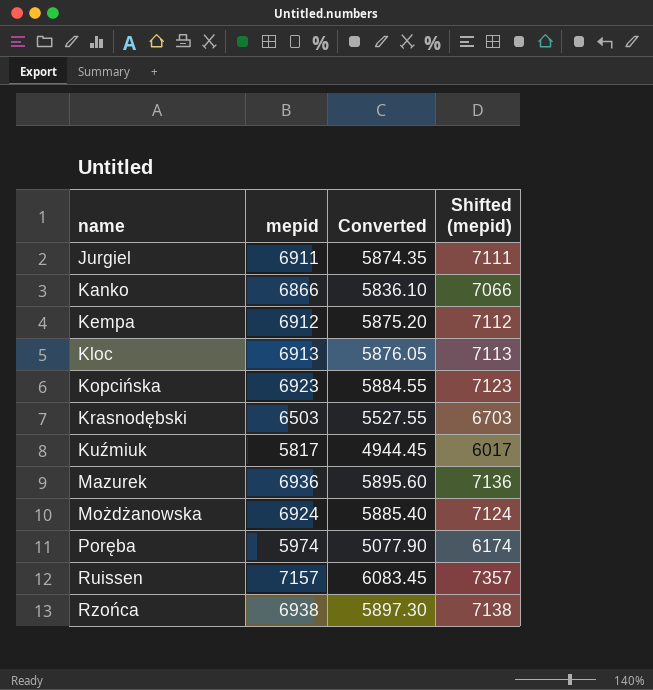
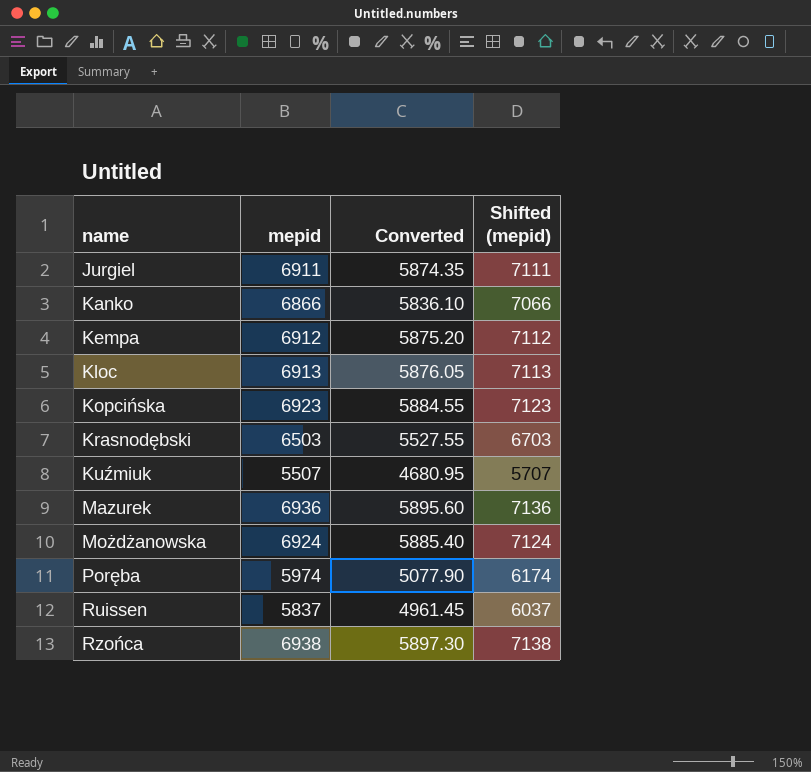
Kuźmiuk | mepid: 5817 -> 5507
Kuźmiuk | Converted: 4944.45 -> 4680.95
Kuźmiuk | Shifted (mepid): 6017 -> 5707
Ruissen | mepid: 7157 -> 5837
Ruissen | Converted: 6083.45 -> 4961.45
Ruissen | Shifted (mepid): 7357 -> 6037

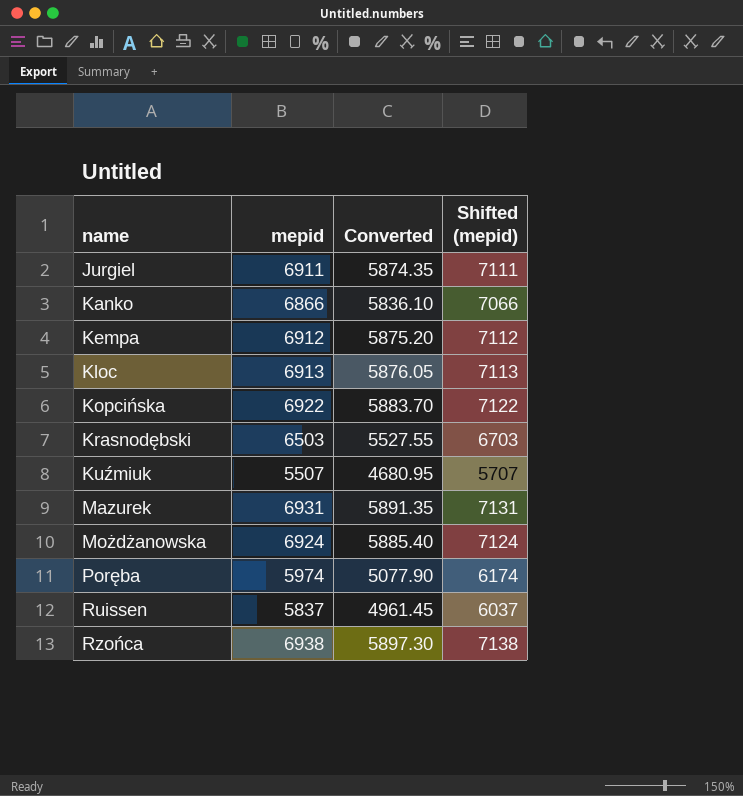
Kopcińska | mepid: 6923 -> 6922
Kopcińska | Converted: 5884.55 -> 5883.70
Kopcińska | Shifted (mepid): 7123 -> 7122
Mazurek | mepid: 6936 -> 6931
Mazurek | Converted: 5895.60 -> 5891.35
Mazurek | Shifted (mepid): 7136 -> 7131

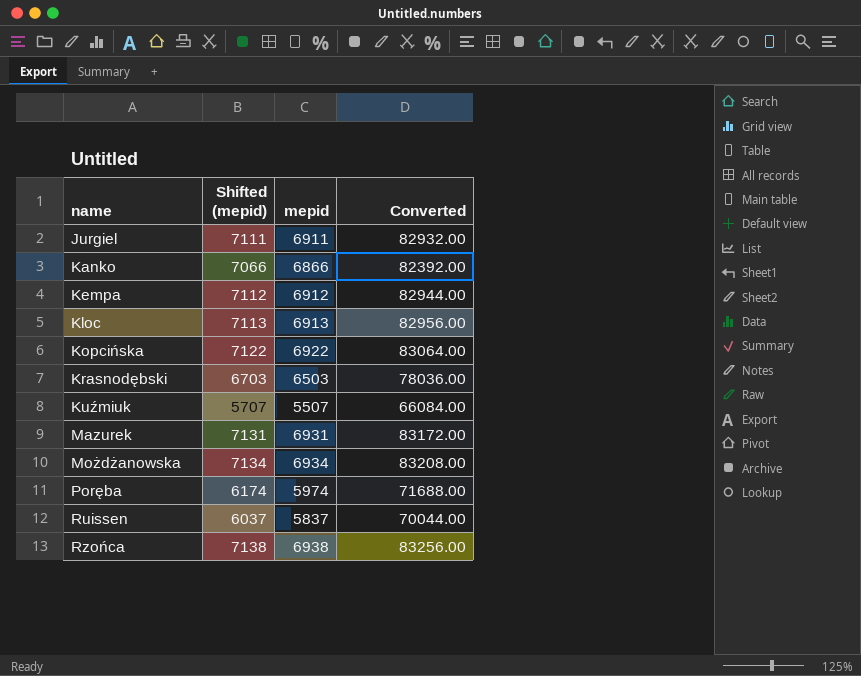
column Shifted (mepid) | position: 4 -> 2
column Converted | formula: [mepid] * 0.85 -> [mepid] * 12
Możdżanowska | Shifted (mepid): 7124 -> 7134
Możdżanowska | mepid: 6924 -> 6934

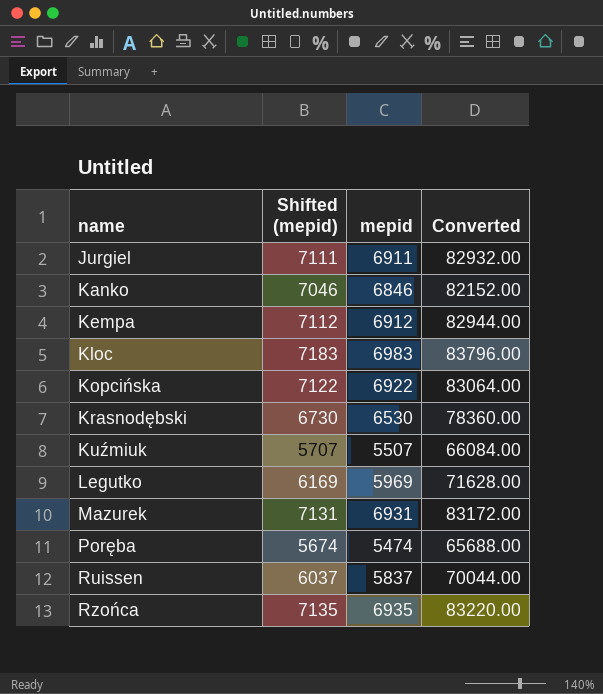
row Możdżanowska: 7134 | 6934 | 83208.00 -> none
Kanko | Shifted (mepid): 7066 -> 7046
Kanko | mepid: 6866 -> 6846
Kanko | Converted: 82392.00 -> 82152.00
Kloc | Shifted (mepid): 7113 -> 7183
Kloc | mepid: 6913 -> 6983
Kloc | Converted: 82956.00 -> 83796.00
Krasnodębski | Shifted (mepid): 6703 -> 6730
Krasnodębski | mepid: 6503 -> 6530
Krasnodębski | Converted: 78036.00 -> 78360.00
row Legutko: none -> 6169 | 5969 | 71628.00
Poręba | Shifted (mepid): 6174 -> 5674
Poręba | mepid: 5974 -> 5474
Poręba | Converted: 71688.00 -> 65688.00
Rzońca | Shifted (mepid): 7138 -> 7135
Rzońca | mepid: 6938 -> 6935
Rzońca | Converted: 83256.00 -> 83220.00

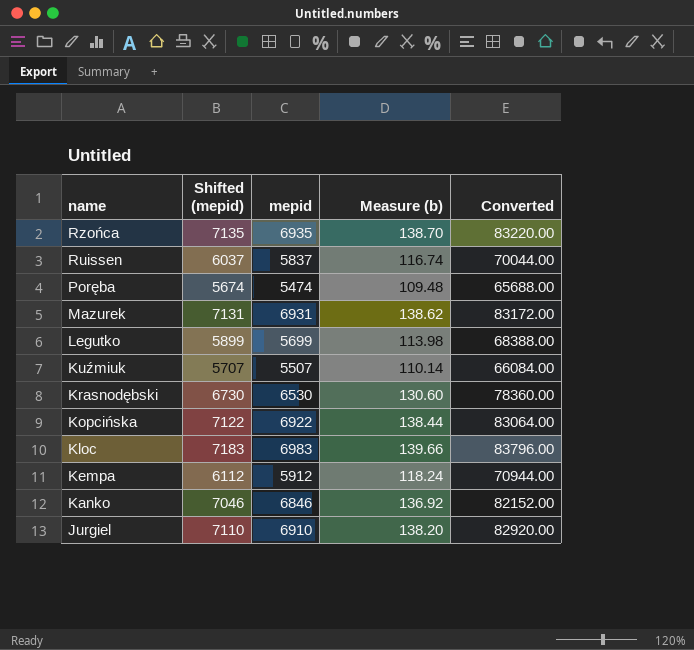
row order: name ascending -> name descending
column Measure (b) | formula: none -> [mepid] * 0.02
Legutko | Shifted (mepid): 6169 -> 5899
Legutko | mepid: 5969 -> 5699
Legutko | Converted: 71628.00 -> 68388.00
Kempa | Shifted (mepid): 7112 -> 6112
Kempa | mepid: 6912 -> 5912
Kempa | Converted: 82944.00 -> 70944.00
Jurgiel | Shifted (mepid): 7111 -> 7110
Jurgiel | mepid: 6911 -> 6910
Jurgiel | Converted: 82932.00 -> 82920.00

